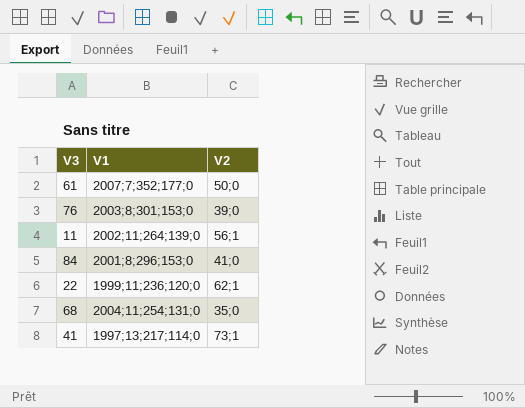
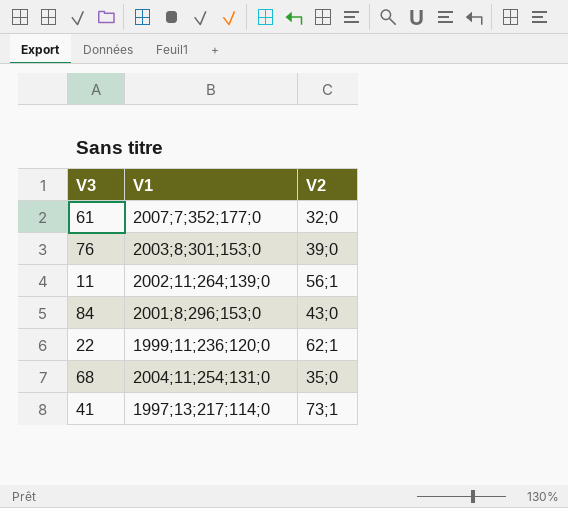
61 | V2: 50;0 -> 32;0
84 | V2: 41;0 -> 43;0

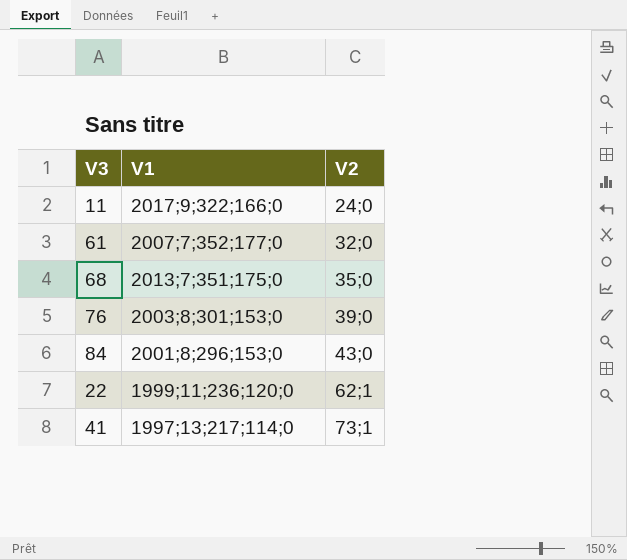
row order: none -> V2 ascending
11 | V1: 2002;11;264;139;0 -> 2017;9;322;166;0
11 | V2: 56;1 -> 24;0
68 | V1: 2004;11;254;131;0 -> 2013;7;351;175;0

